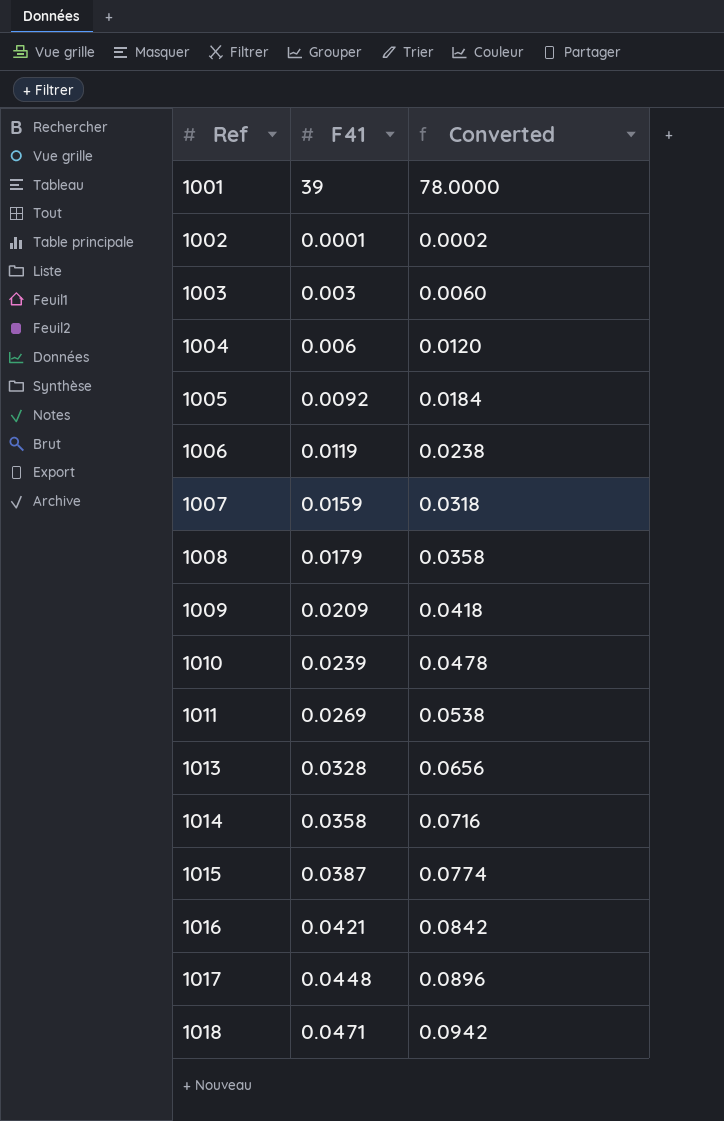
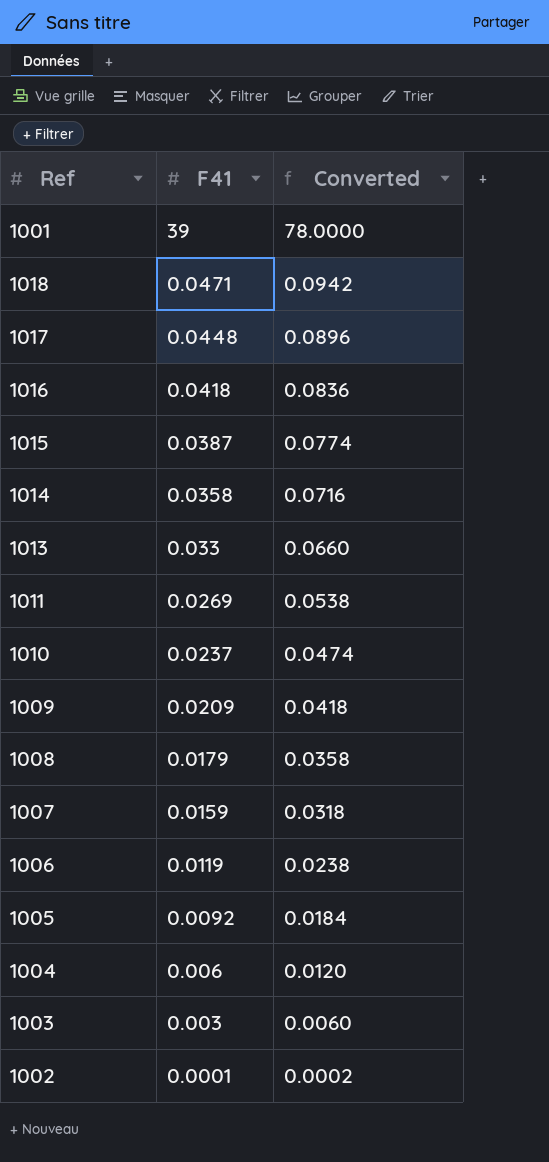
row order: Ref ascending -> F41 descending
1016 | F41: 0.0421 -> 0.0418
1016 | Converted: 0.0842 -> 0.0836
1013 | F41: 0.0328 -> 0.033
1013 | Converted: 0.0656 -> 0.0660
1010 | F41: 0.0239 -> 0.0237
1010 | Converted: 0.0478 -> 0.0474

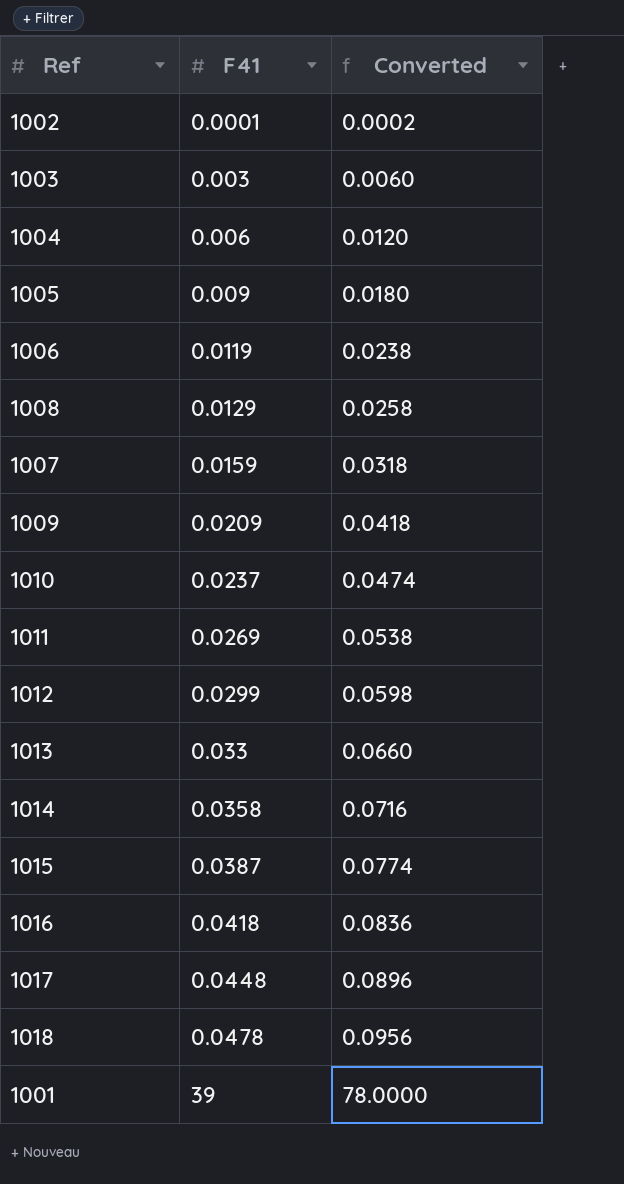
row order: F41 descending -> F41 ascending
1005 | F41: 0.0092 -> 0.009
1005 | Converted: 0.0184 -> 0.0180
1008 | F41: 0.0179 -> 0.0129
1008 | Converted: 0.0358 -> 0.0258
row 1012: none -> 0.0299 | 0.0598
1018 | F41: 0.0471 -> 0.0478
1018 | Converted: 0.0942 -> 0.0956

